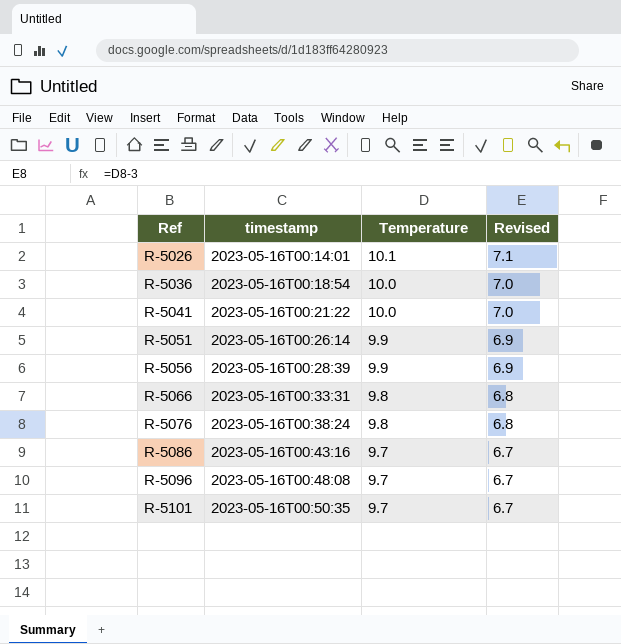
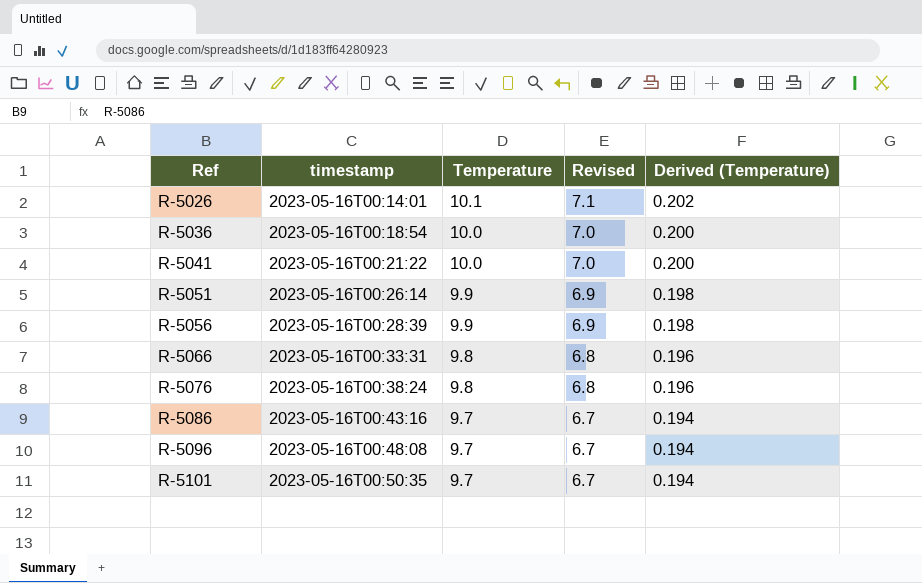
column Derived (Temperature) | formula: none -> [Temperature] * 0.02

